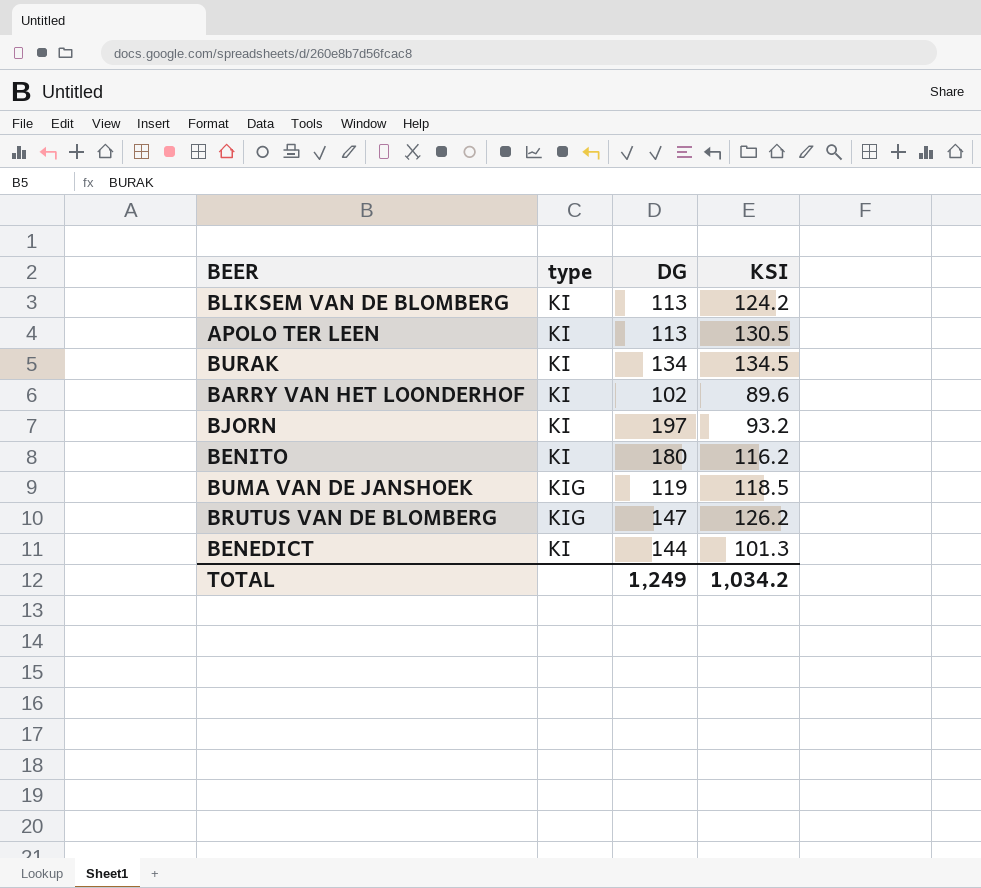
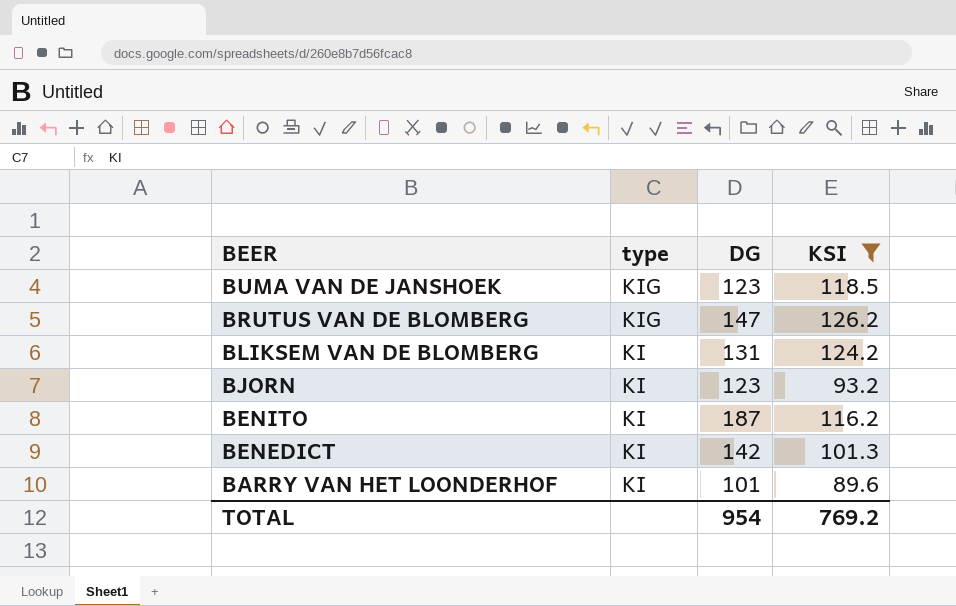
filter: none -> KSI <= 126.2
row order: none -> BEER descending
BUMA VAN DE JANSHOEK | DG: 119 -> 123
BLIKSEM VAN DE BLOMBERG | DG: 113 -> 131
BJORN | DG: 197 -> 123
BENITO | DG: 180 -> 187
BENEDICT | DG: 144 -> 142
BARRY VAN HET LOONDERHOF | DG: 102 -> 101
TOTAL | DG: 1,249 -> 954
TOTAL | KSI: 1,034.2 -> 769.2

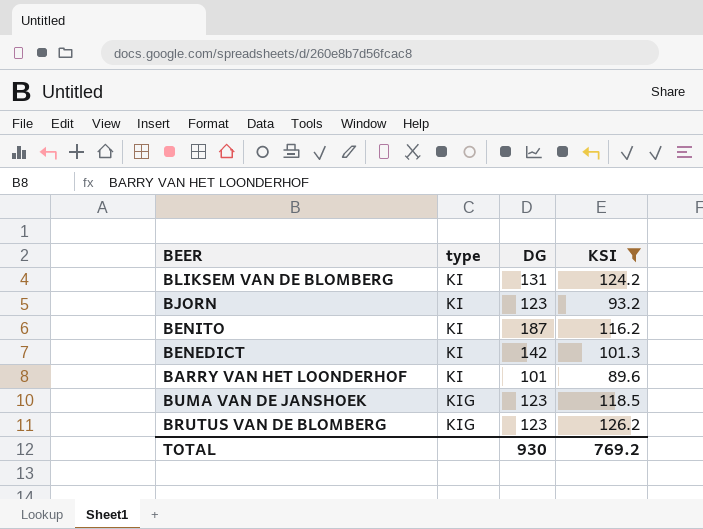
row order: BEER descending -> type ascending
BRUTUS VAN DE BLOMBERG | DG: 147 -> 123
TOTAL | DG: 954 -> 930

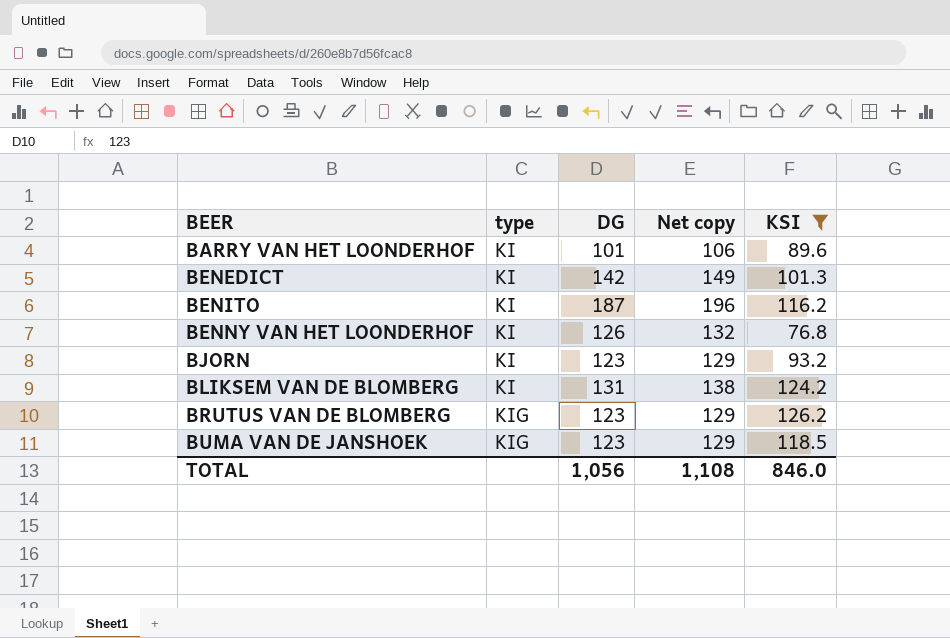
row order: type ascending -> BEER ascending
column Net copy | formula: none -> [DG] * 1.05
row BENNY VAN HET LOONDERHOF: none -> KI | 126 | 132 | 76.8
TOTAL | DG: 930 -> 1,056
TOTAL | KSI: 769.2 -> 846.0

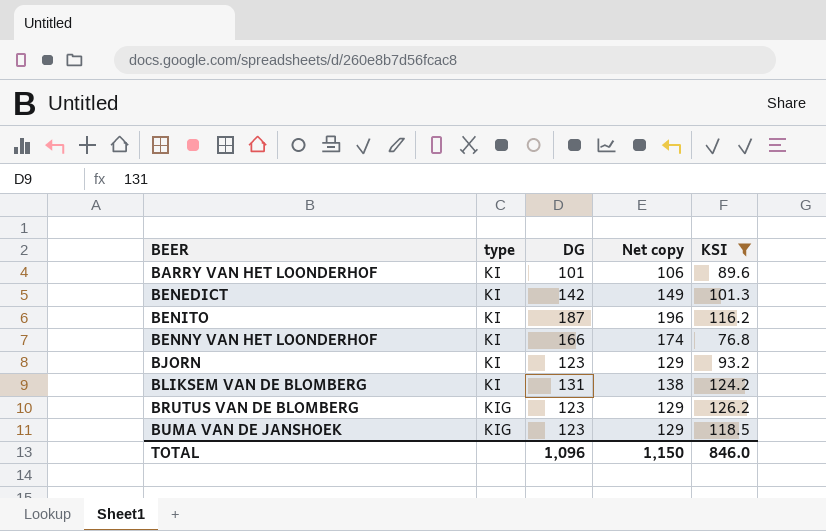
BENNY VAN HET LOONDERHOF | DG: 126 -> 166
BENNY VAN HET LOONDERHOF | Net copy: 132 -> 174
TOTAL | DG: 1,056 -> 1,096
TOTAL | Net copy: 1,108 -> 1,150

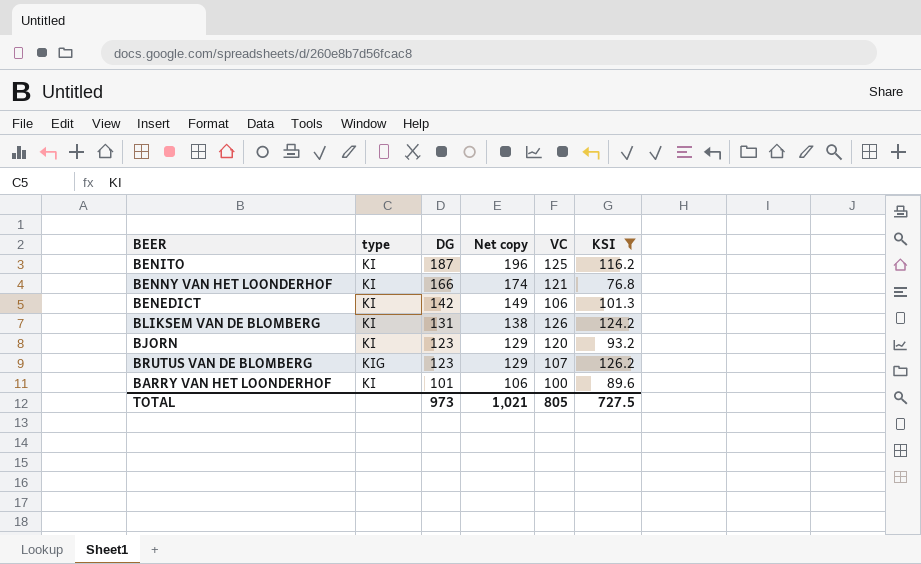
row order: BEER ascending -> DG descending
column VC | position: none -> 5
row BUMA VAN DE JANSHOEK: KIG | 123 | 129 | 118.5 -> none
TOTAL | DG: 1,096 -> 973
TOTAL | Net copy: 1,150 -> 1,021
TOTAL | KSI: 846.0 -> 727.5

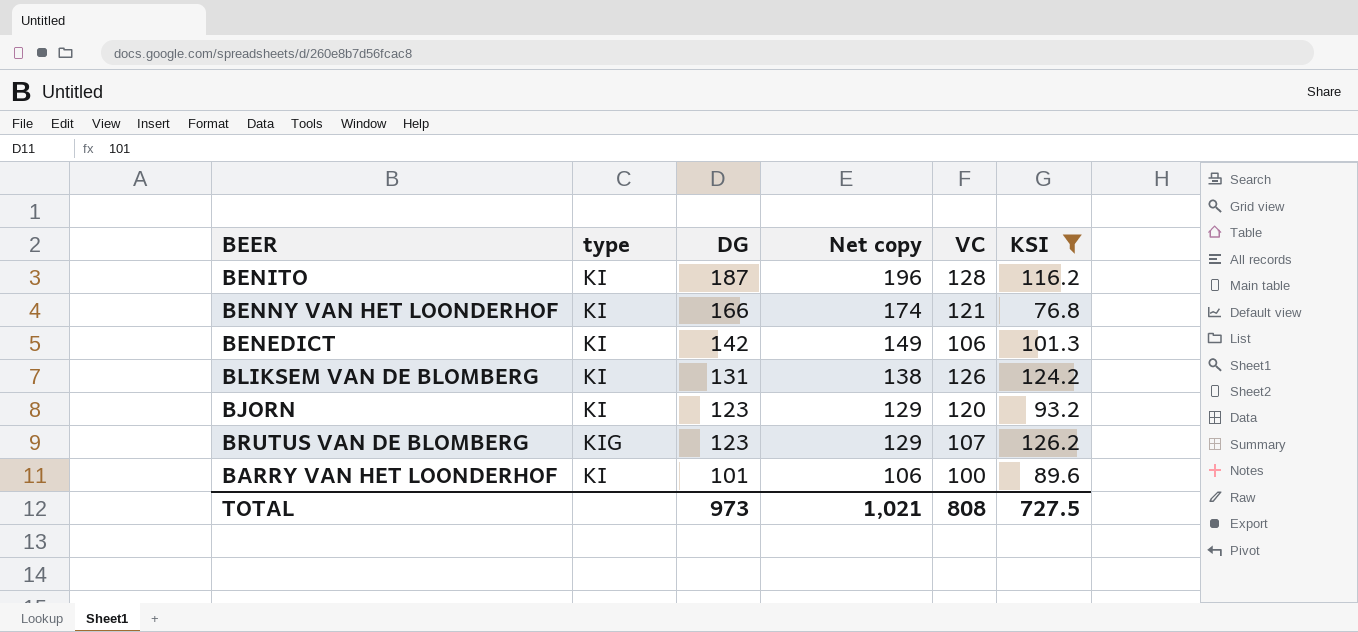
BENITO | VC: 125 -> 128
TOTAL | VC: 805 -> 808

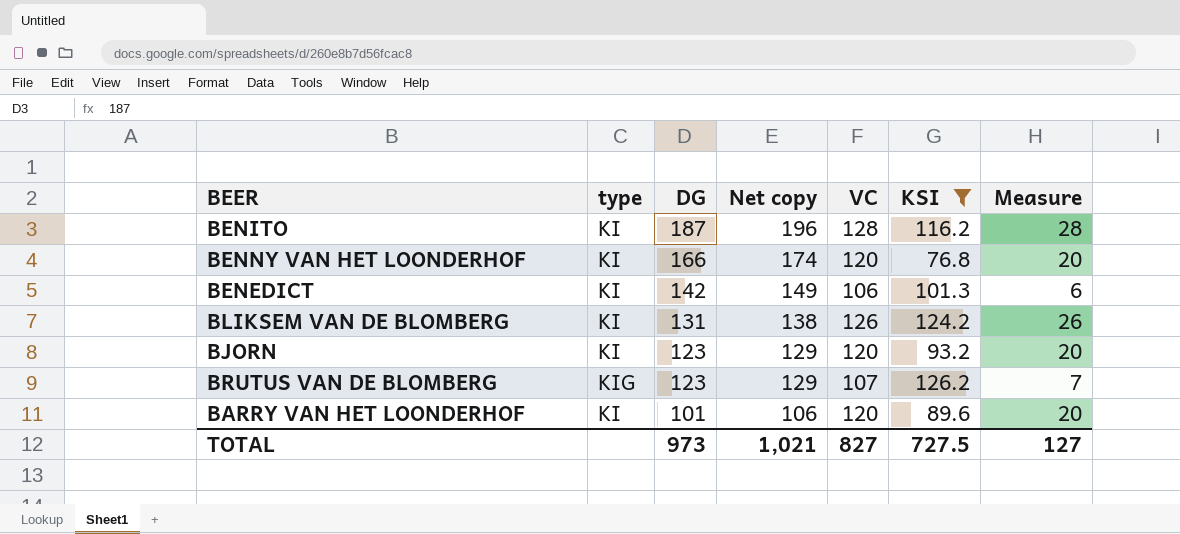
column Measure | formula: none -> [VC] - 100
BENNY VAN HET LOONDERHOF | VC: 121 -> 120
BARRY VAN HET LOONDERHOF | VC: 100 -> 120
TOTAL | VC: 808 -> 827

